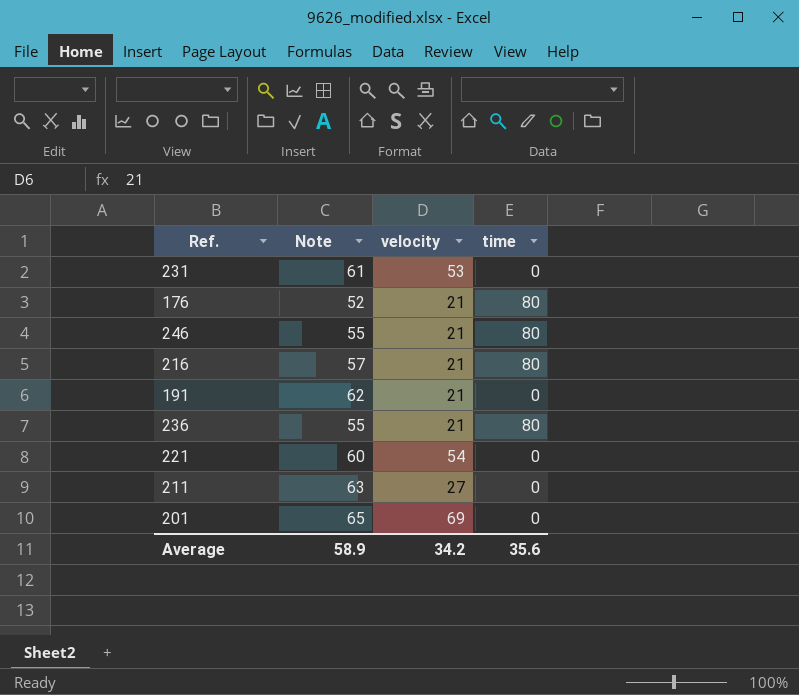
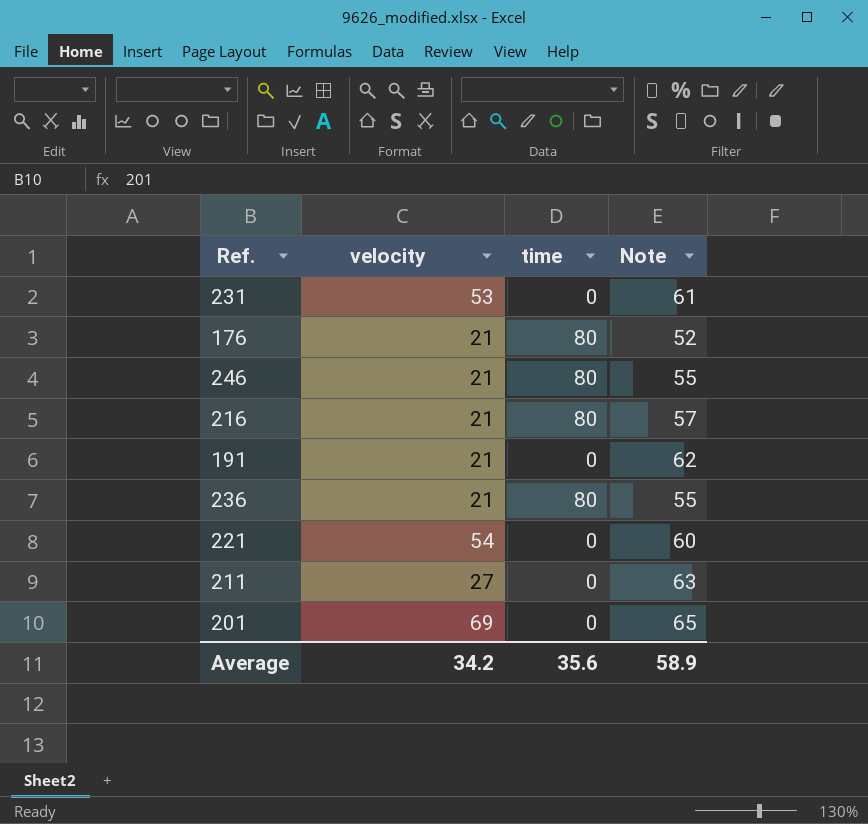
column Note | position: 2 -> 4

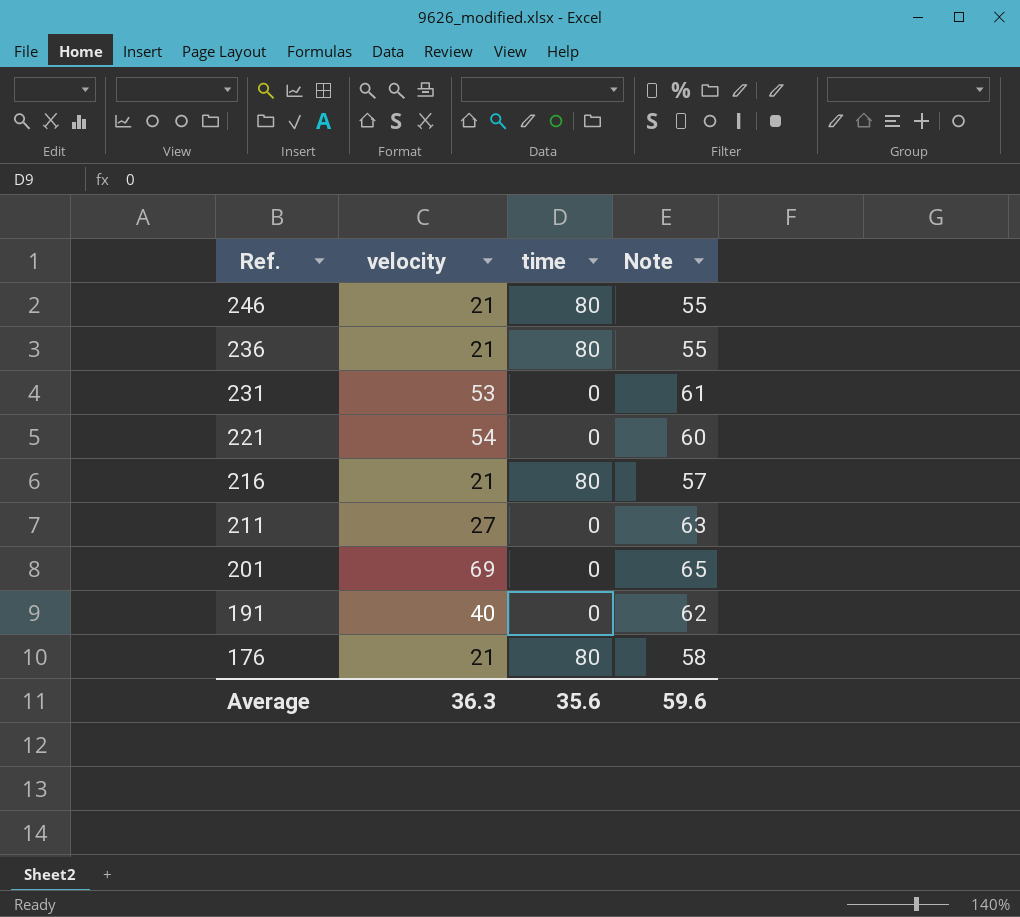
row order: none -> Ref. descending
191 | velocity: 21 -> 40
176 | Note: 52 -> 58
Average | velocity: 34.2 -> 36.3
Average | Note: 58.9 -> 59.6

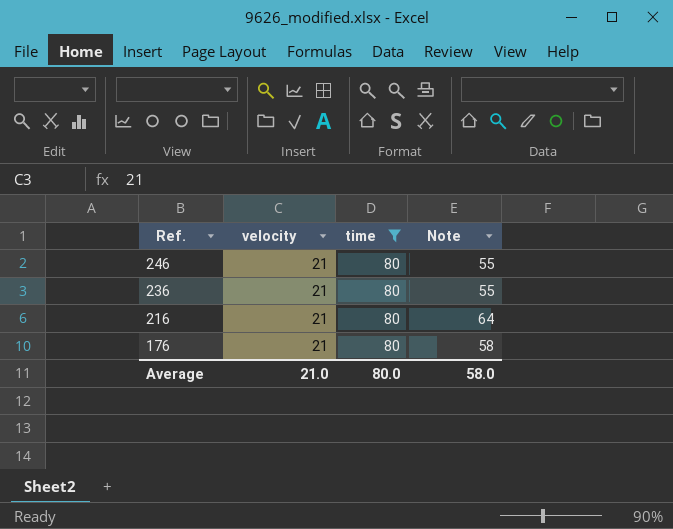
filter: none -> time = 80
216 | Note: 57 -> 64
Average | velocity: 36.3 -> 21.0
Average | time: 35.6 -> 80.0
Average | Note: 59.6 -> 58.0

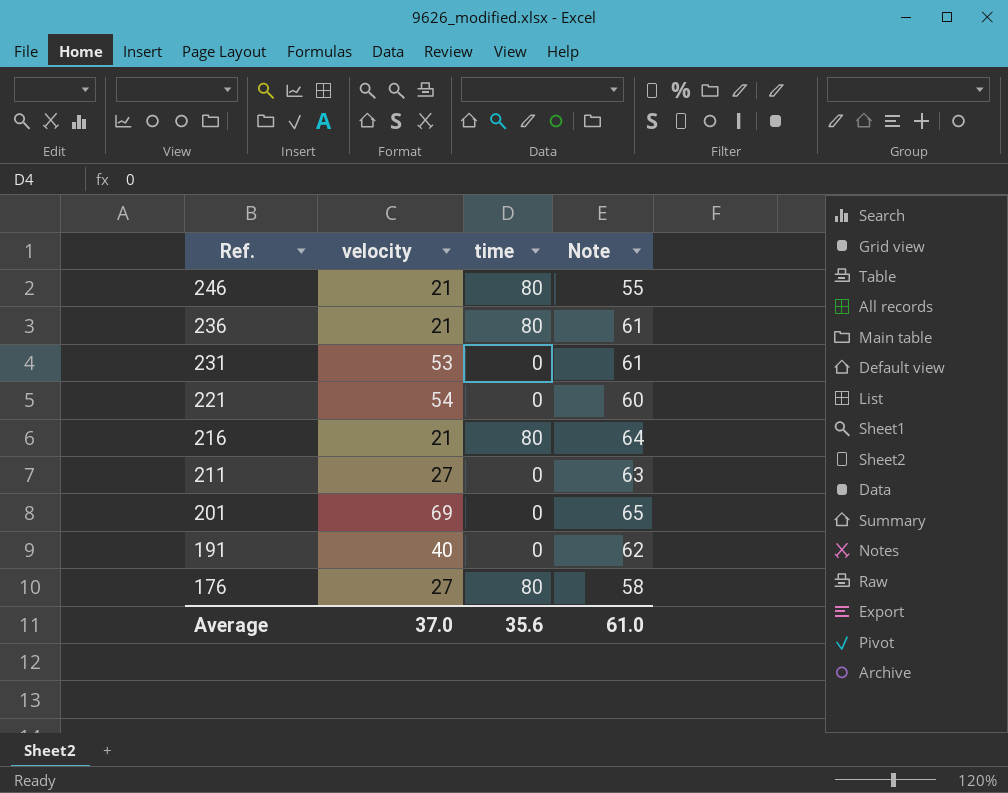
filter: time = 80 -> none
236 | Note: 55 -> 61
176 | velocity: 21 -> 27
Average | velocity: 21.0 -> 37.0
Average | time: 80.0 -> 35.6
Average | Note: 58.0 -> 61.0

